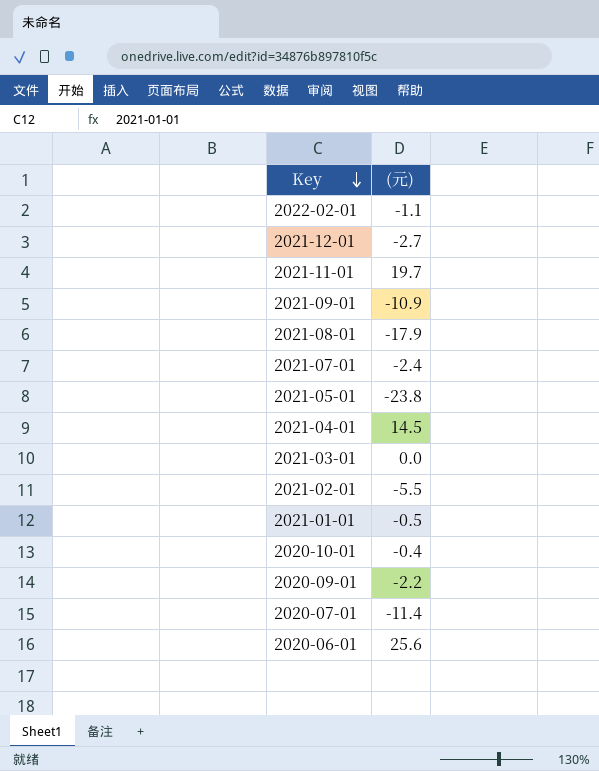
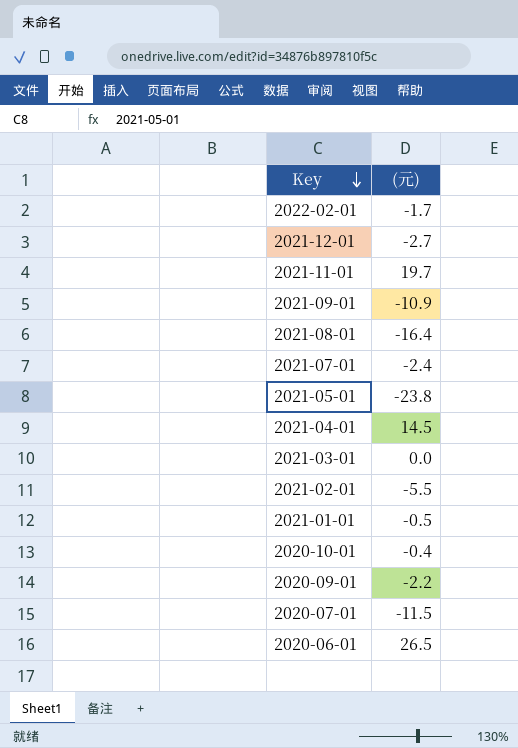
2022-02-01 | (元): -1.1 -> -1.7
2021-08-01 | (元): -17.9 -> -16.4
2020-07-01 | (元): -11.4 -> -11.5
2020-06-01 | (元): 25.6 -> 26.5

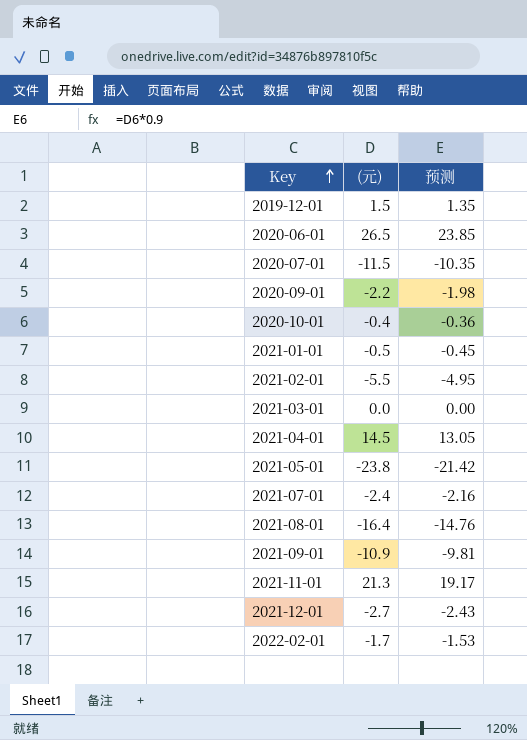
row order: Key descending -> Key ascending
column 预测 | formula: none -> [(元)] * 0.9
row 2019-12-01: none -> 1.5 | 1.35
2021-11-01 | (元): 19.7 -> 21.3

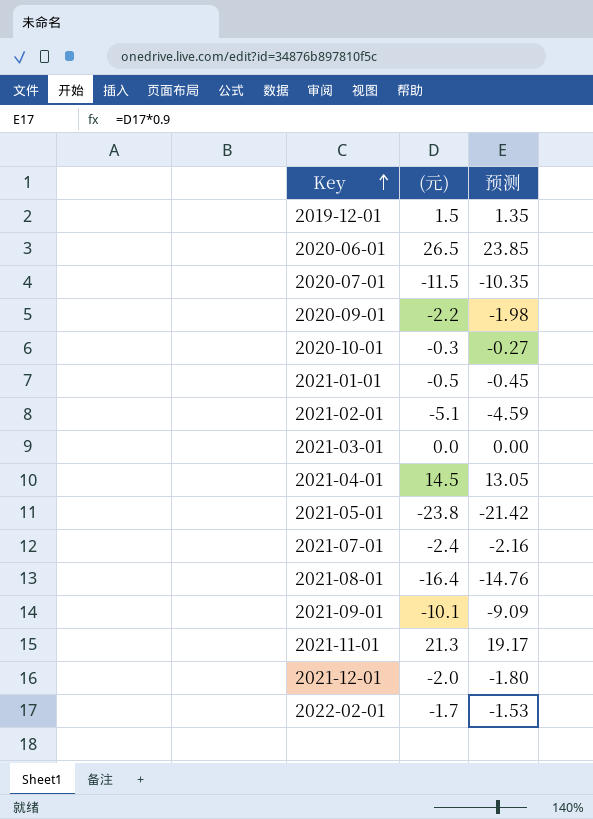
2020-10-01 | (元): -0.4 -> -0.3
2020-10-01 | 预测: -0.36 -> -0.27
2021-02-01 | (元): -5.5 -> -5.1
2021-02-01 | 预测: -4.95 -> -4.59
2021-09-01 | (元): -10.9 -> -10.1
2021-09-01 | 预测: -9.81 -> -9.09
2021-12-01 | (元): -2.7 -> -2.0
2021-12-01 | 预测: -2.43 -> -1.80

